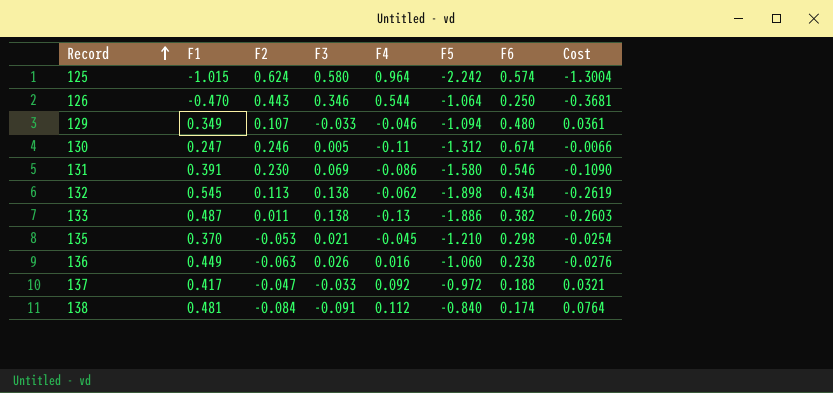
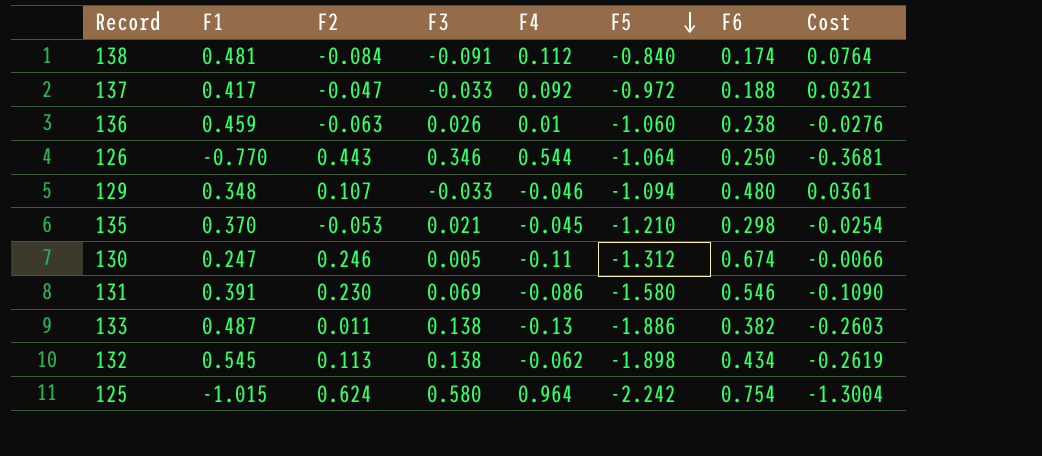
row order: Record ascending -> F5 descending
136 | F1: 0.449 -> 0.459
136 | F4: 0.016 -> 0.01
126 | F1: -0.470 -> -0.770
129 | F1: 0.349 -> 0.348
125 | F6: 0.574 -> 0.754

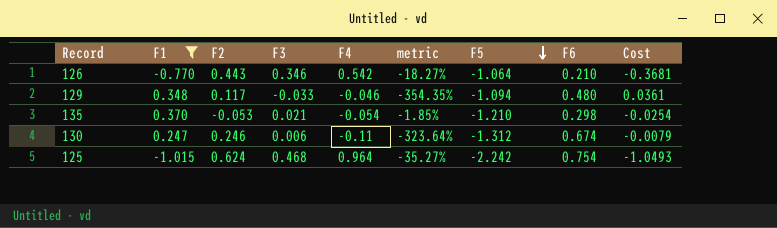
filter: none -> F1 <= 0.370
column metric | formula: none -> ([F2] - [F4]) / [F4]
126 | F4: 0.544 -> 0.542
126 | F6: 0.250 -> 0.210
129 | F2: 0.107 -> 0.117
135 | F4: -0.045 -> -0.054
130 | F3: 0.005 -> 0.006
130 | Cost: -0.0066 -> -0.0079
125 | F3: 0.580 -> 0.468
125 | Cost: -1.3004 -> -1.0493

